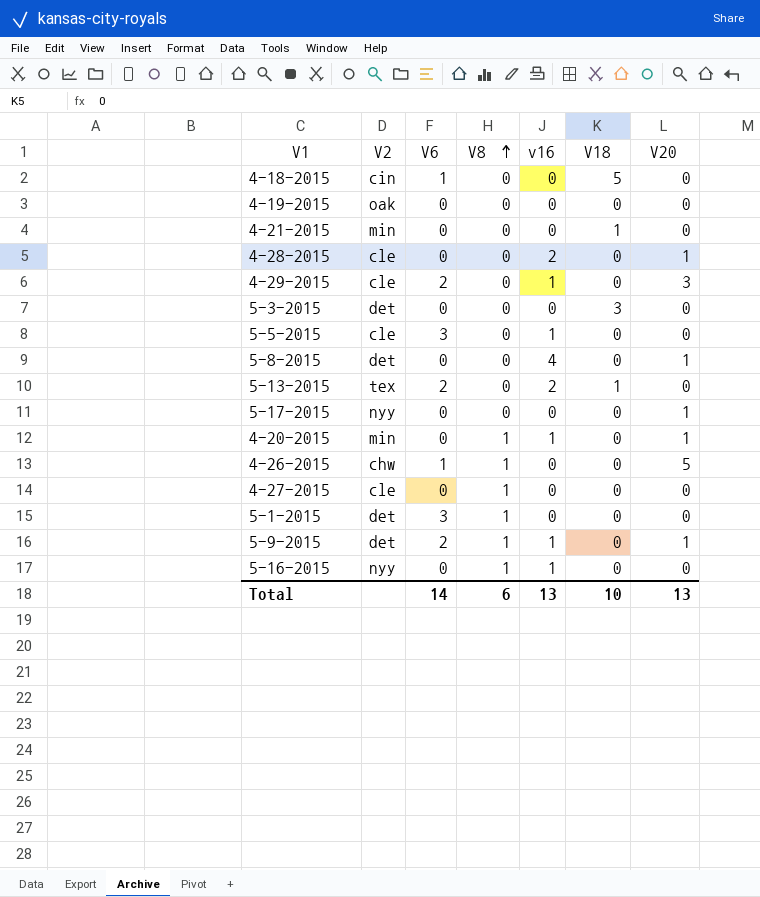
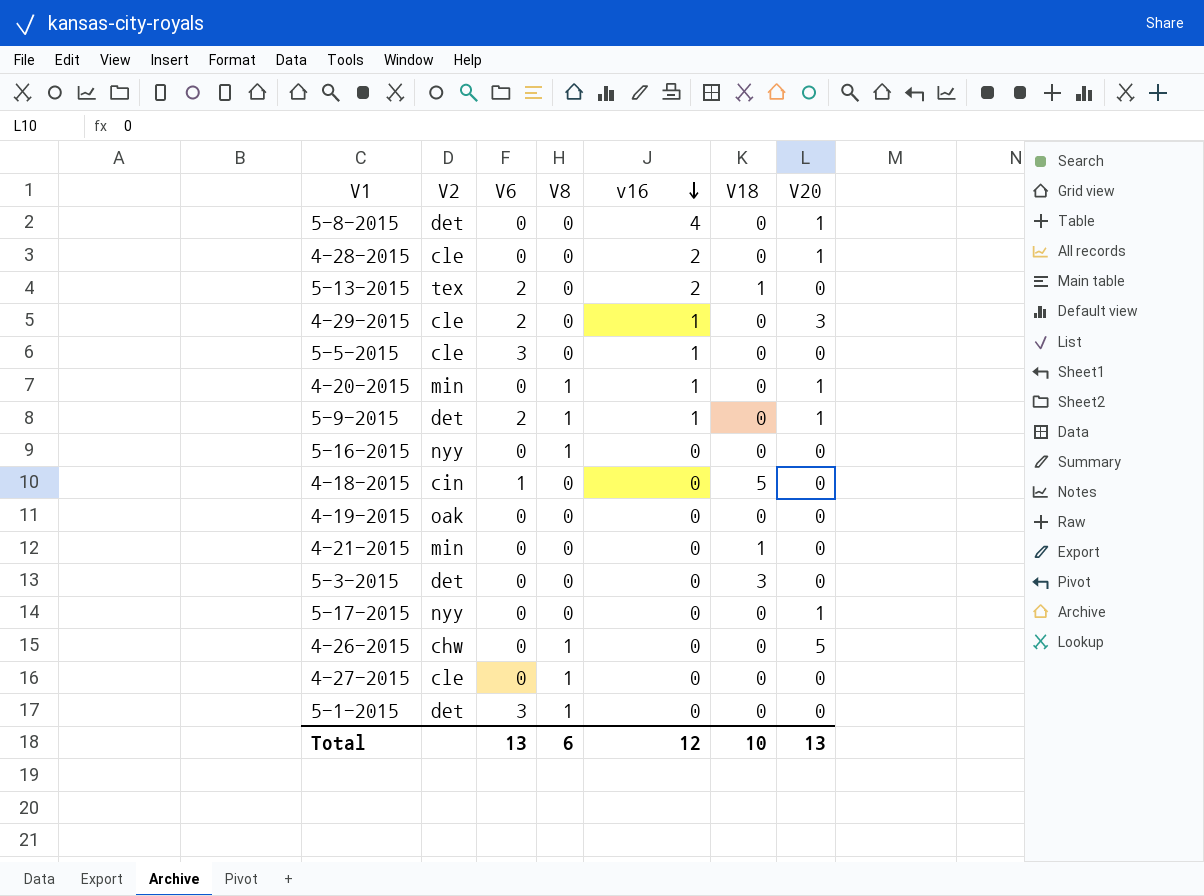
row order: V8 ascending -> v16 descending
5-16-2015 | v16: 1 -> 0
4-26-2015 | V6: 1 -> 0
Total | V6: 14 -> 13
Total | v16: 13 -> 12

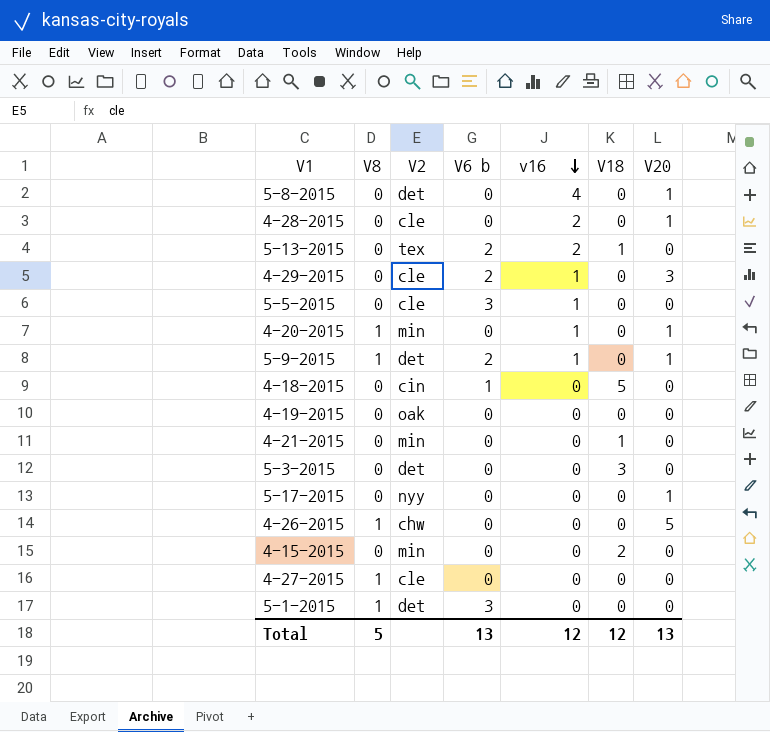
column V8 | position: 4 -> 2
column name: V6 -> V6 b
row 5-16-2015: nyy | 0 | 1 | 0 | 0 | 0 -> none
row 4-15-2015: none -> 0 | min | 0 | 0 | 2 | 0
Total | V8: 6 -> 5
Total | V18: 10 -> 12

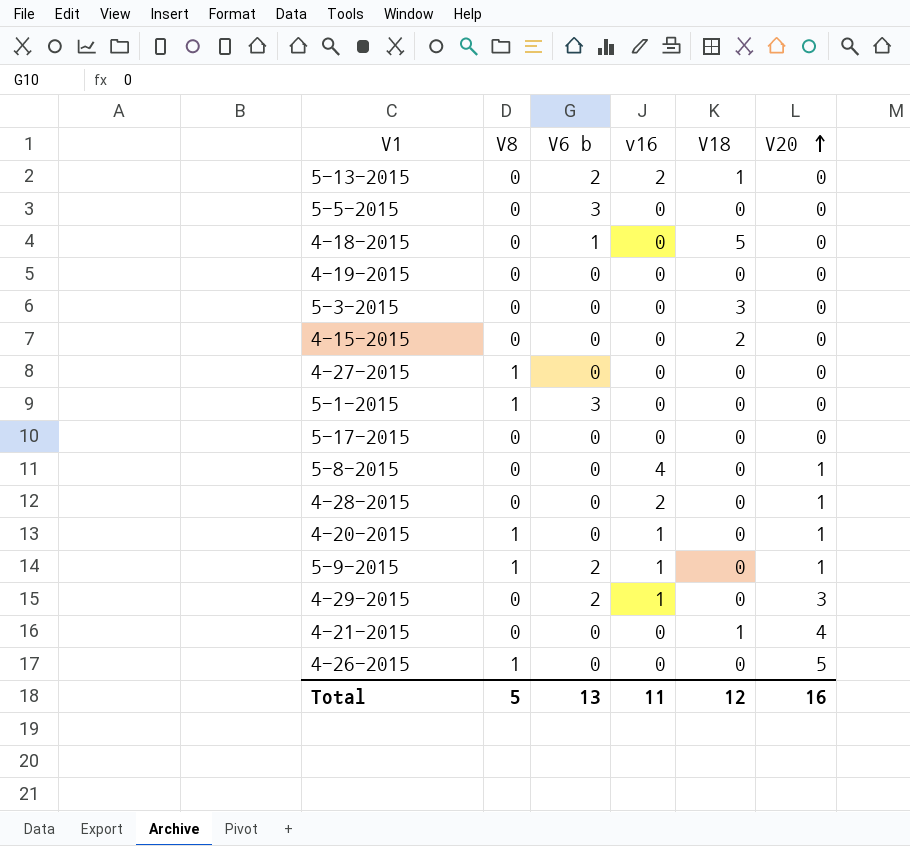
row order: v16 descending -> V20 ascending
column V2 | position: 3 -> none
5-5-2015 | v16: 1 -> 0
5-17-2015 | V20: 1 -> 0
4-21-2015 | V20: 0 -> 4
Total | v16: 12 -> 11
Total | V20: 13 -> 16

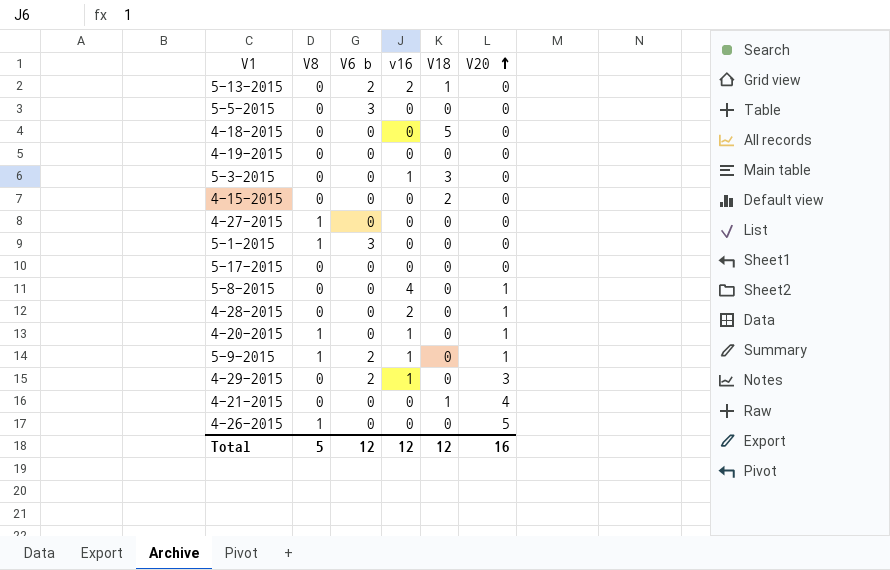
4-18-2015 | V6 b: 1 -> 0
5-3-2015 | v16: 0 -> 1
Total | V6 b: 13 -> 12
Total | v16: 11 -> 12

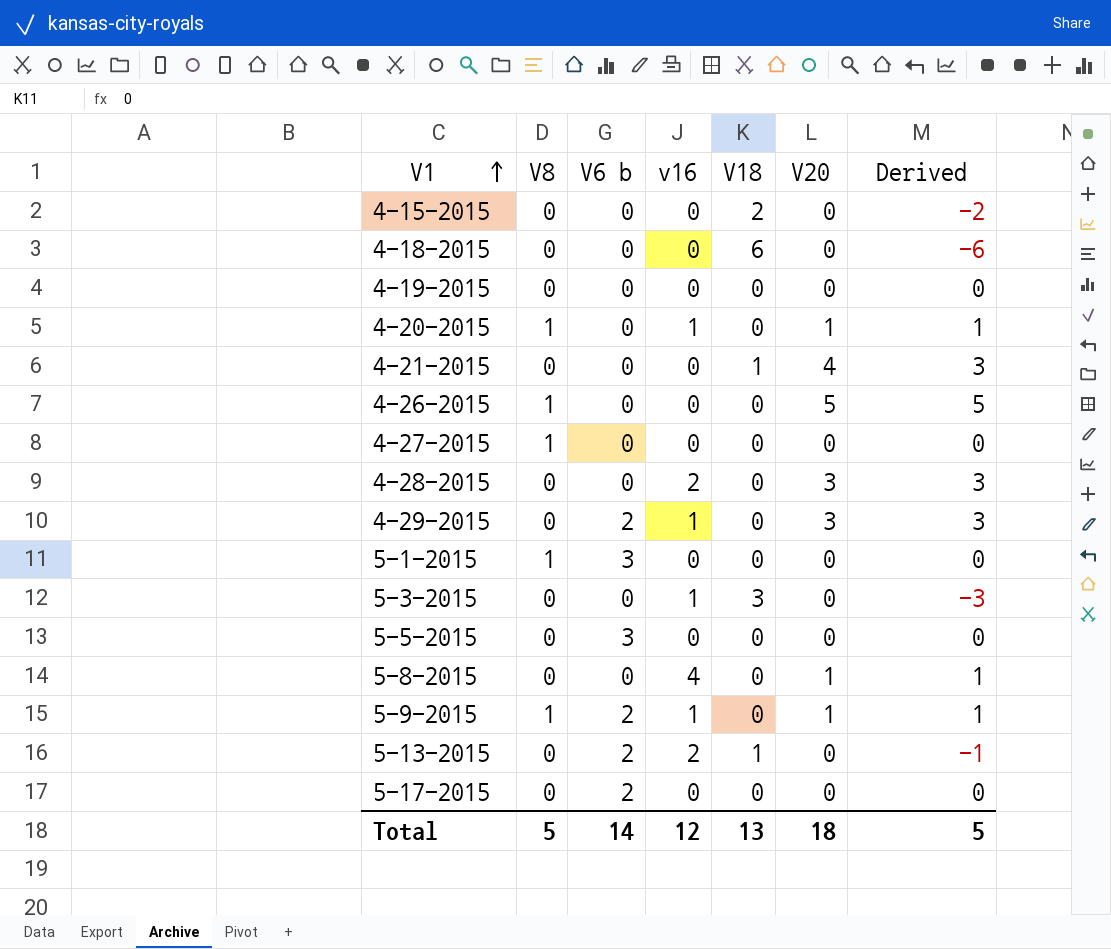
row order: V20 ascending -> V1 ascending
column Derived | formula: none -> [V20] - [V18]
4-18-2015 | V18: 5 -> 6
4-28-2015 | V20: 1 -> 3
5-17-2015 | V6 b: 0 -> 2
Total | V6 b: 12 -> 14
Total | V18: 12 -> 13
Total | V20: 16 -> 18

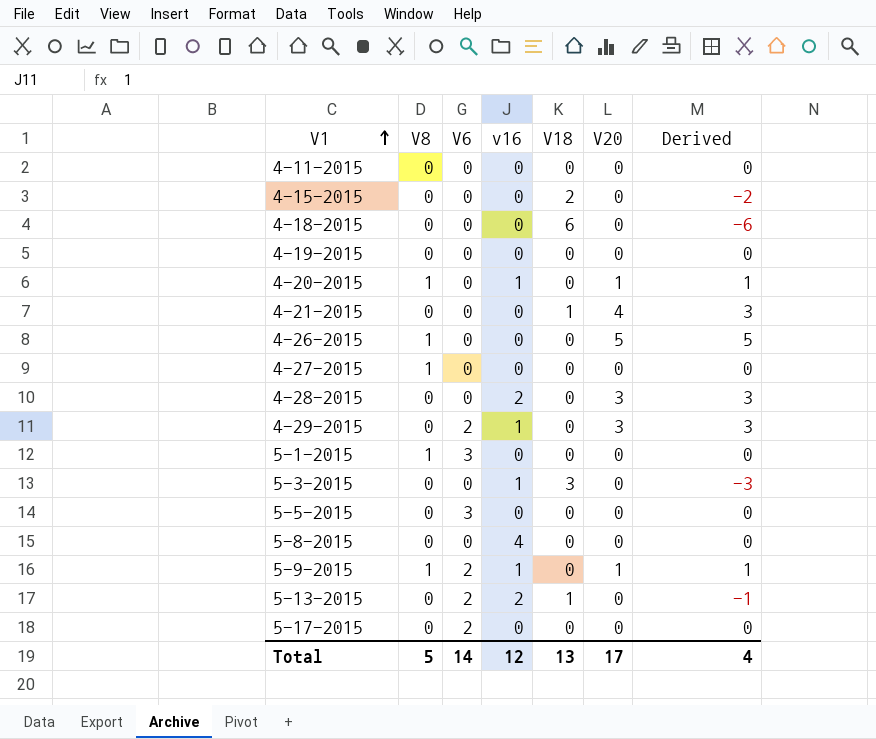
column name: V6 b -> V6
row 4-11-2015: none -> 0 | 0 | 0 | 0 | 0 | 0
5-8-2015 | V20: 1 -> 0
5-8-2015 | Derived: 1 -> 0
Total | V20: 18 -> 17
Total | Derived: 5 -> 4

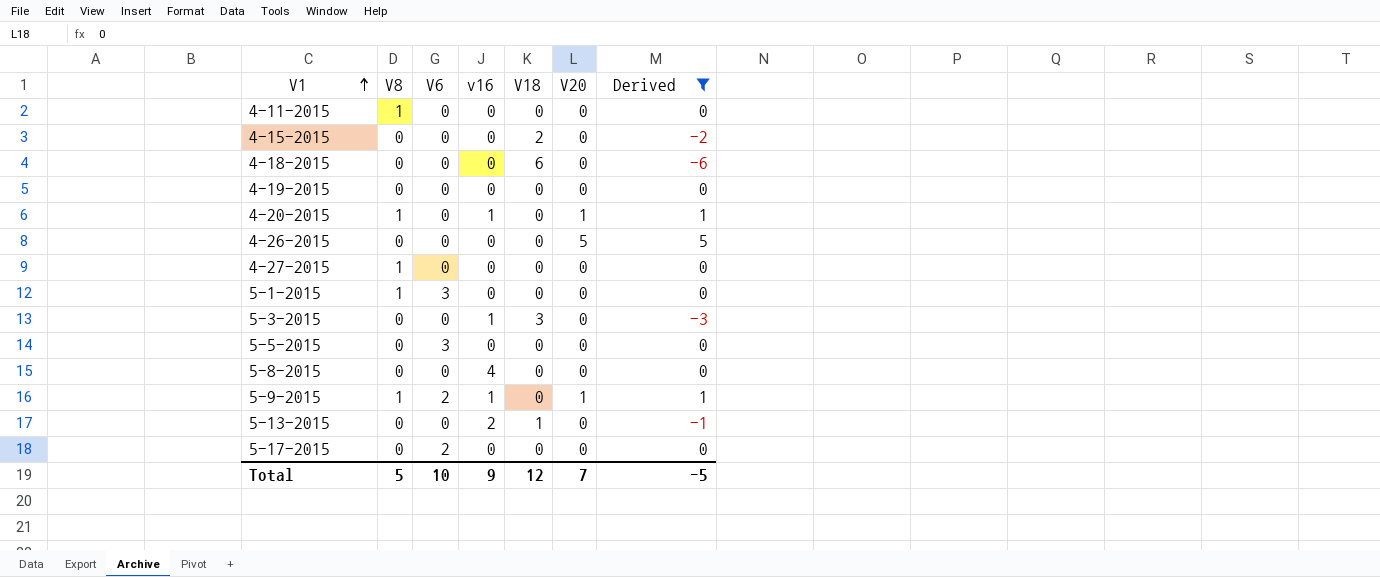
filter: none -> Derived != 3
4-11-2015 | V8: 0 -> 1
4-26-2015 | V8: 1 -> 0
5-13-2015 | V6: 2 -> 0
Total | V6: 14 -> 10
Total | v16: 12 -> 9
Total | V18: 13 -> 12
Total | V20: 17 -> 7
Total | Derived: 4 -> -5

